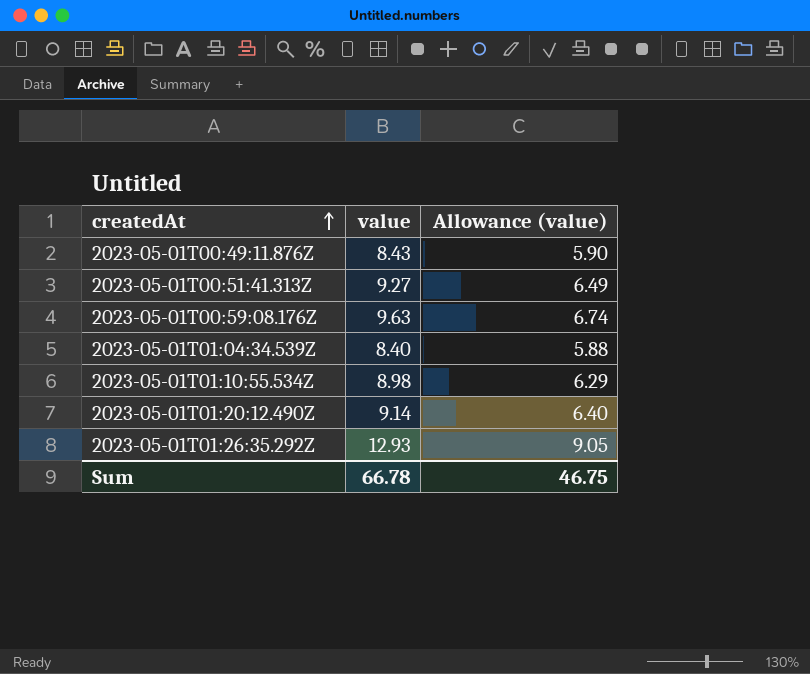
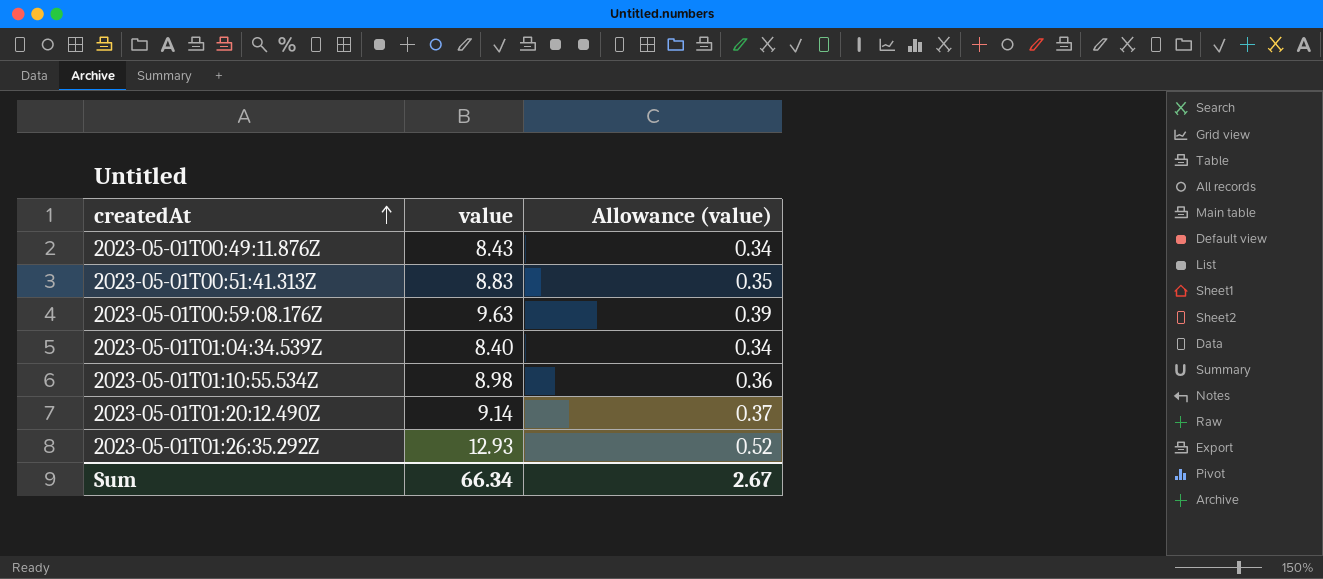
column Allowance (value) | formula: [value] * 0.7 -> [value] * 0.04
2023-05-01T00:51:41.313Z | value: 9.27 -> 8.83
Sum | value: 66.78 -> 66.34
Sum | Allowance (value): 46.75 -> 2.67

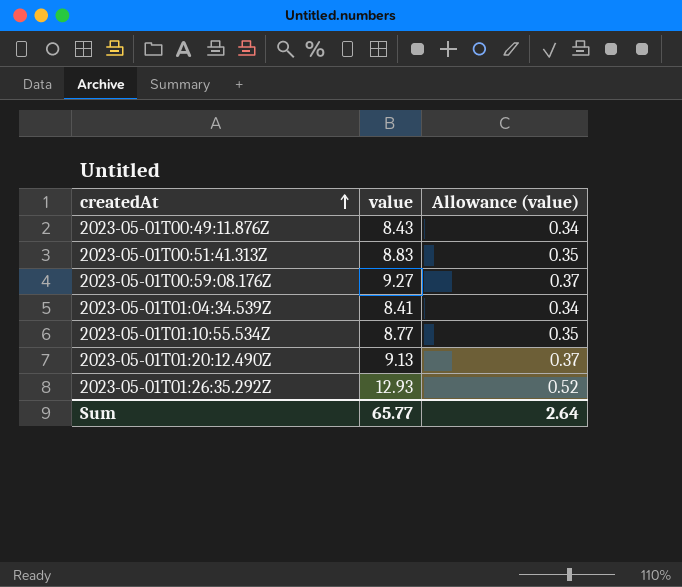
2023-05-01T00:59:08.176Z | value: 9.63 -> 9.27
2023-05-01T00:59:08.176Z | Allowance (value): 0.39 -> 0.37
2023-05-01T01:04:34.539Z | value: 8.40 -> 8.41
2023-05-01T01:10:55.534Z | value: 8.98 -> 8.77
2023-05-01T01:10:55.534Z | Allowance (value): 0.36 -> 0.35
2023-05-01T01:20:12.490Z | value: 9.14 -> 9.13
Sum | value: 66.34 -> 65.77
Sum | Allowance (value): 2.67 -> 2.64

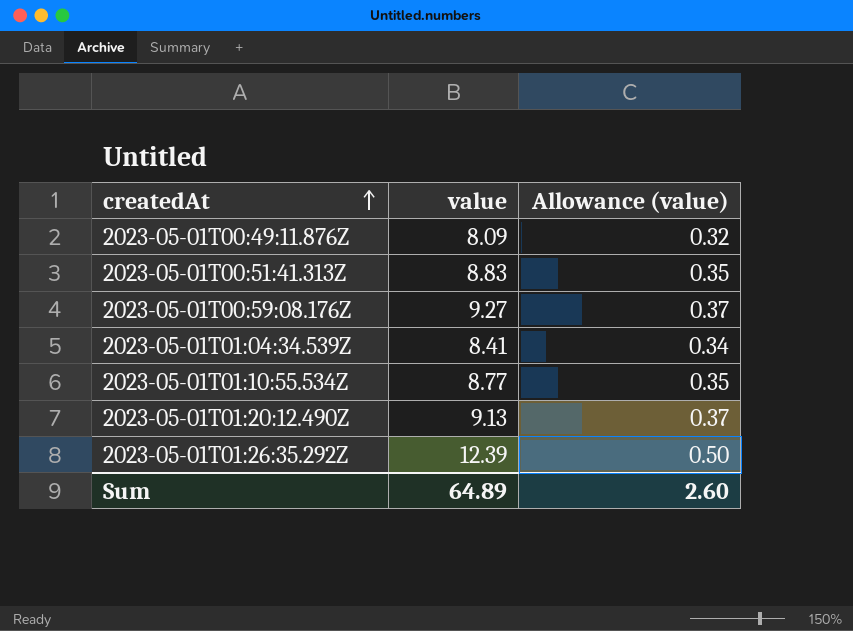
2023-05-01T00:49:11.876Z | value: 8.43 -> 8.09
2023-05-01T00:49:11.876Z | Allowance (value): 0.34 -> 0.32
2023-05-01T01:26:35.292Z | value: 12.93 -> 12.39
2023-05-01T01:26:35.292Z | Allowance (value): 0.52 -> 0.50
Sum | value: 65.77 -> 64.89
Sum | Allowance (value): 2.64 -> 2.60

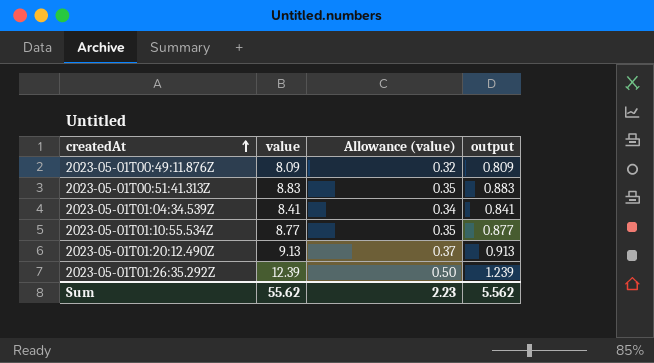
column output | formula: none -> [value] * 0.1
row 2023-05-01T00:59:08.176Z: 9.27 | 0.37 -> none
Sum | value: 64.89 -> 55.62
Sum | Allowance (value): 2.60 -> 2.23

